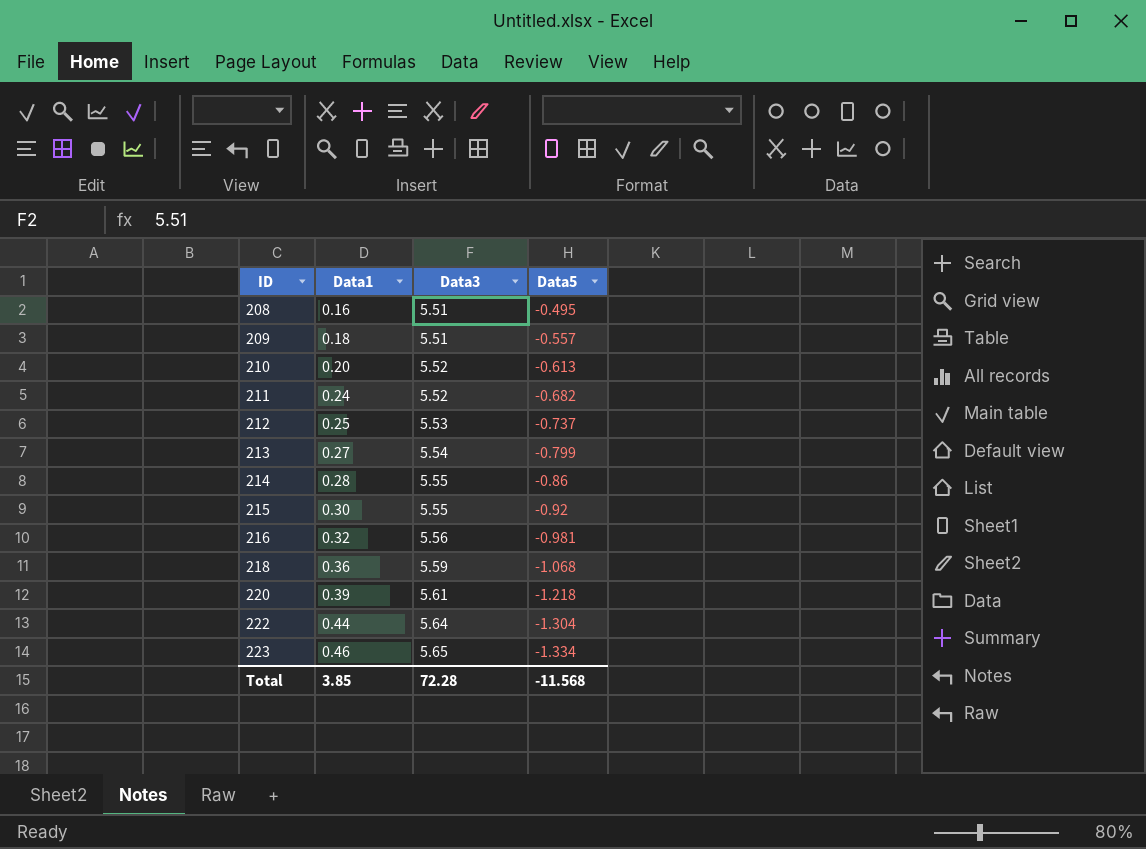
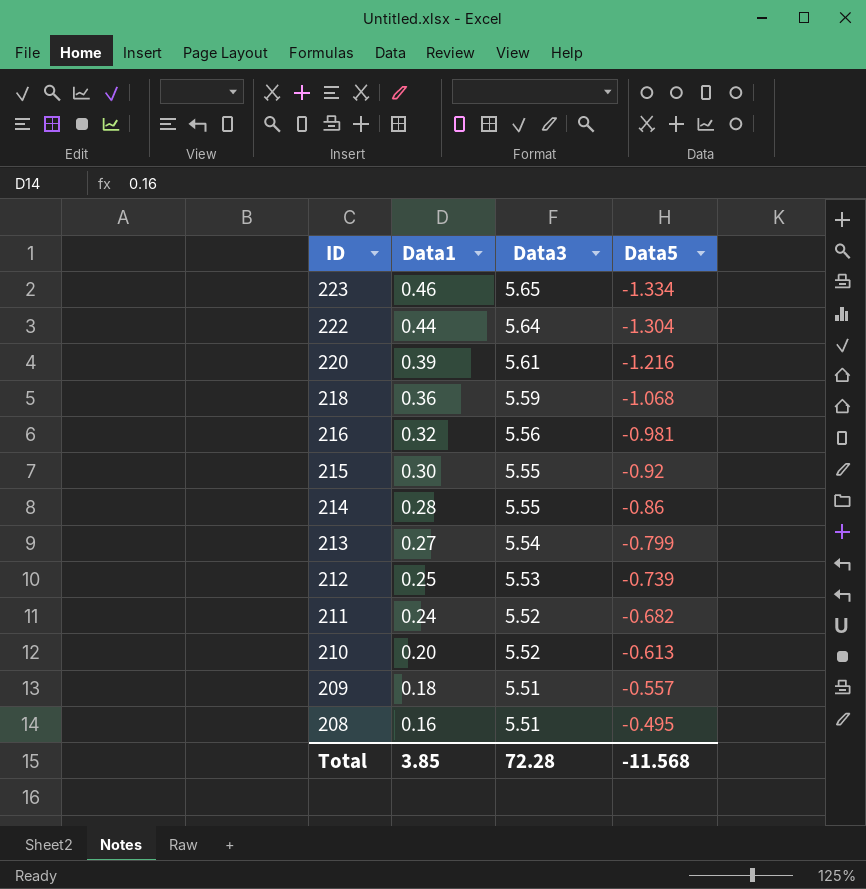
row order: ID ascending -> ID descending
220 | Data5: -1.218 -> -1.216
212 | Data5: -0.737 -> -0.739

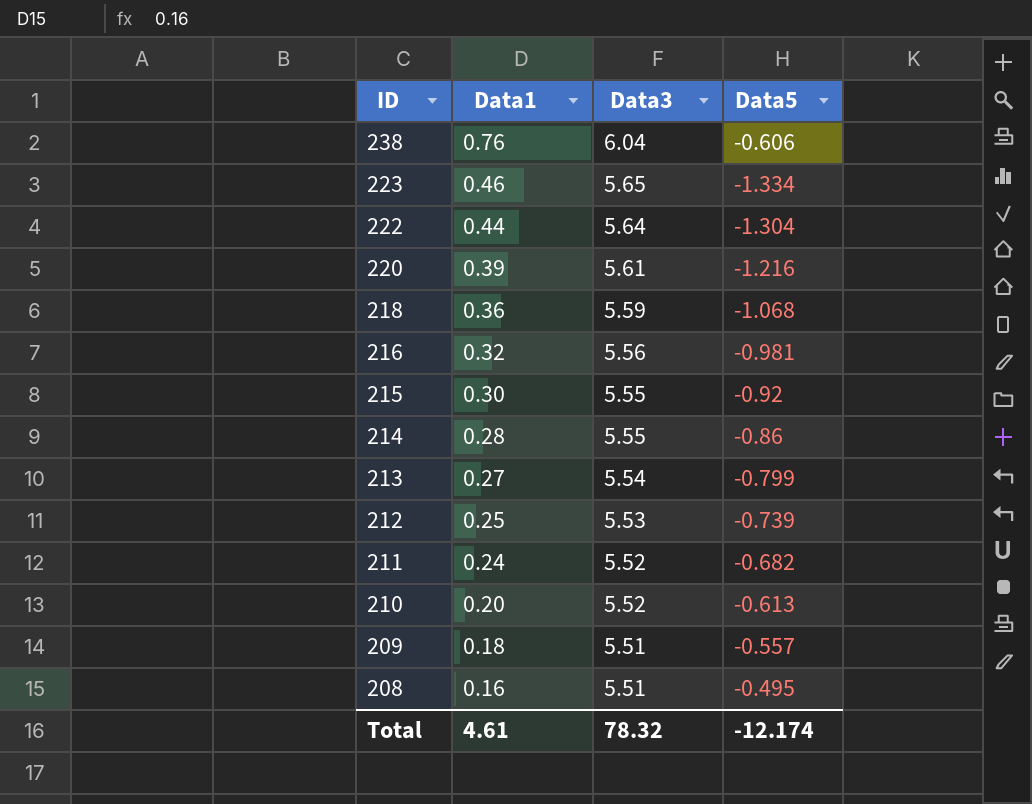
row 238: none -> 0.76 | 6.04 | -0.606
Total | Data1: 3.85 -> 4.61
Total | Data3: 72.28 -> 78.32
Total | Data5: -11.568 -> -12.174

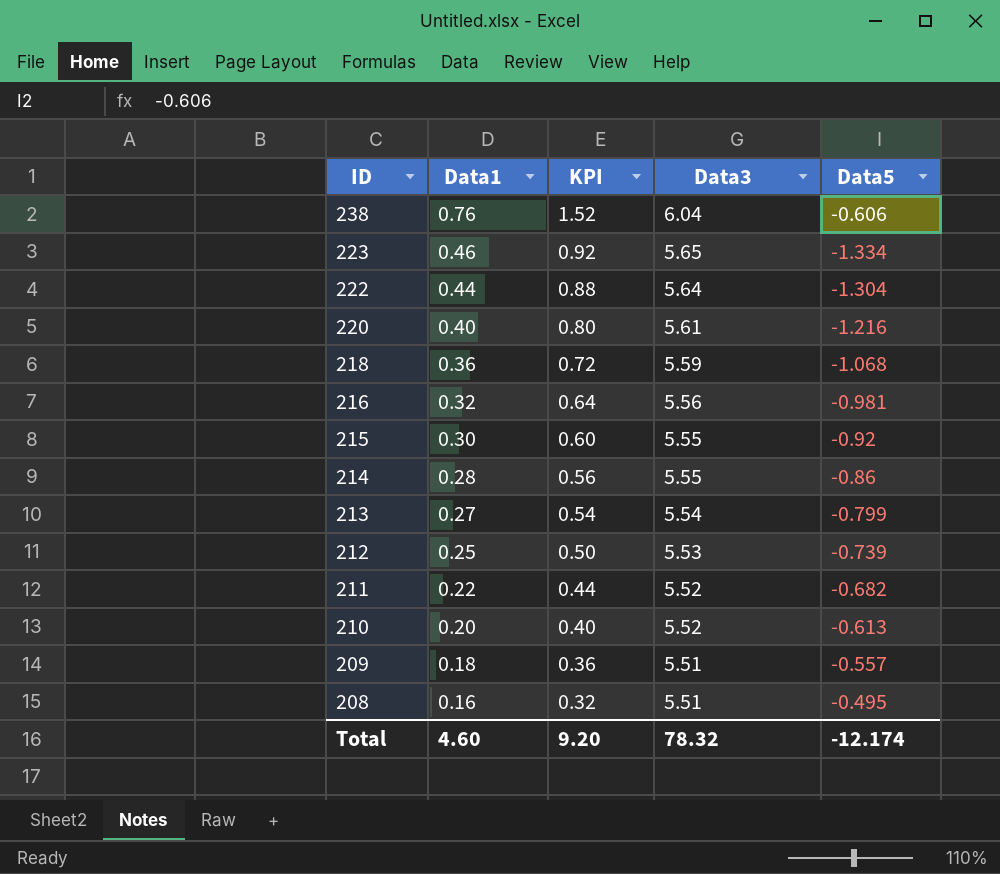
column KPI | formula: none -> [Data1] * 2
220 | Data1: 0.39 -> 0.40
211 | Data1: 0.24 -> 0.22
Total | Data1: 4.61 -> 4.60

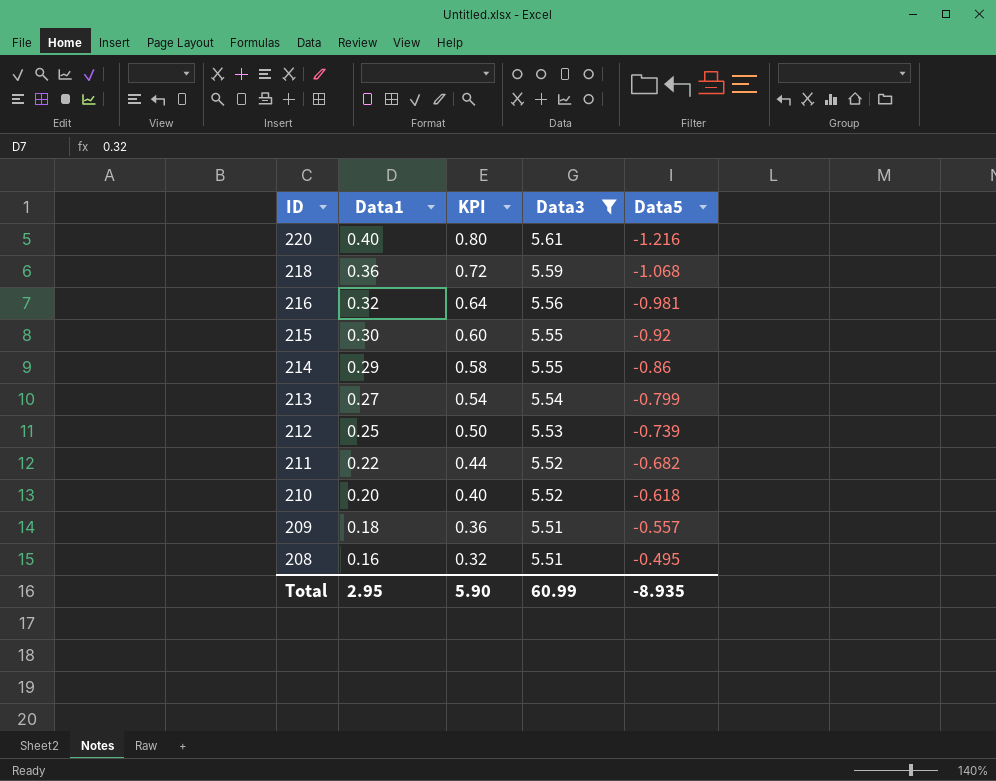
filter: none -> Data3 <= 5.61
214 | Data1: 0.28 -> 0.29
214 | KPI: 0.56 -> 0.58
210 | Data5: -0.613 -> -0.618
Total | Data1: 4.60 -> 2.95
Total | KPI: 9.20 -> 5.90
Total | Data3: 78.32 -> 60.99
Total | Data5: -12.174 -> -8.935

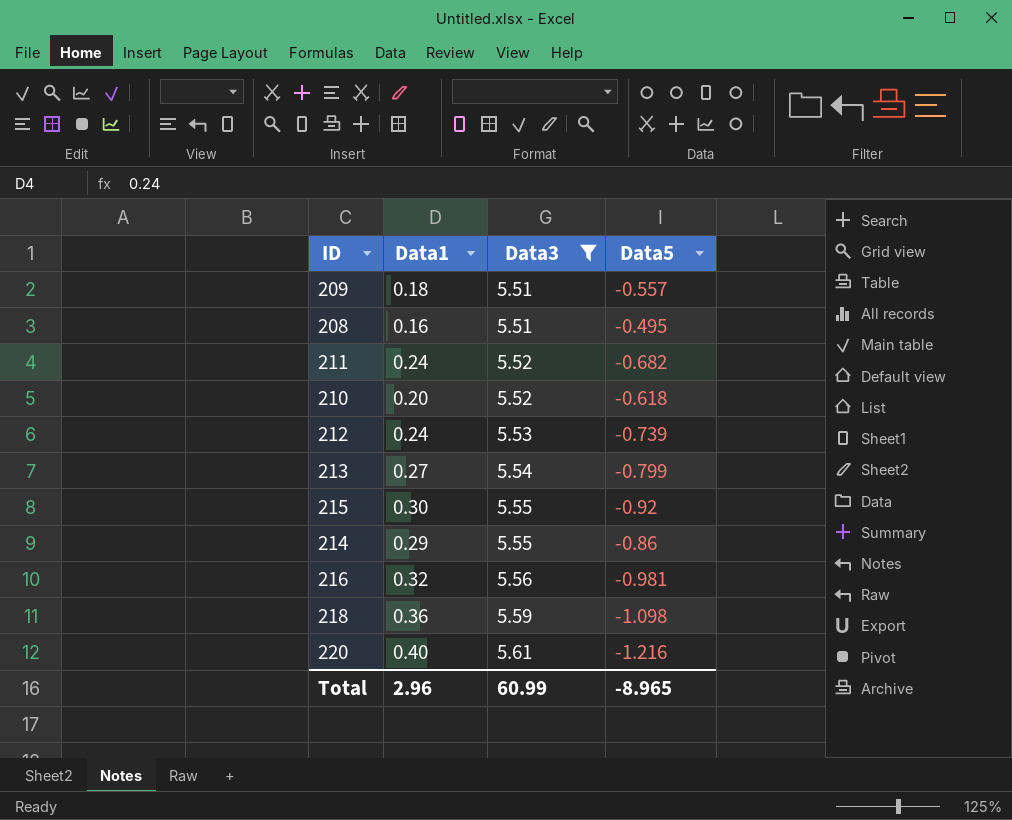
row order: ID descending -> Data3 ascending
column KPI | formula: [Data1] * 2 -> none
211 | Data1: 0.22 -> 0.24
212 | Data1: 0.25 -> 0.24
218 | Data5: -1.068 -> -1.098
Total | Data1: 2.95 -> 2.96
Total | Data5: -8.935 -> -8.965

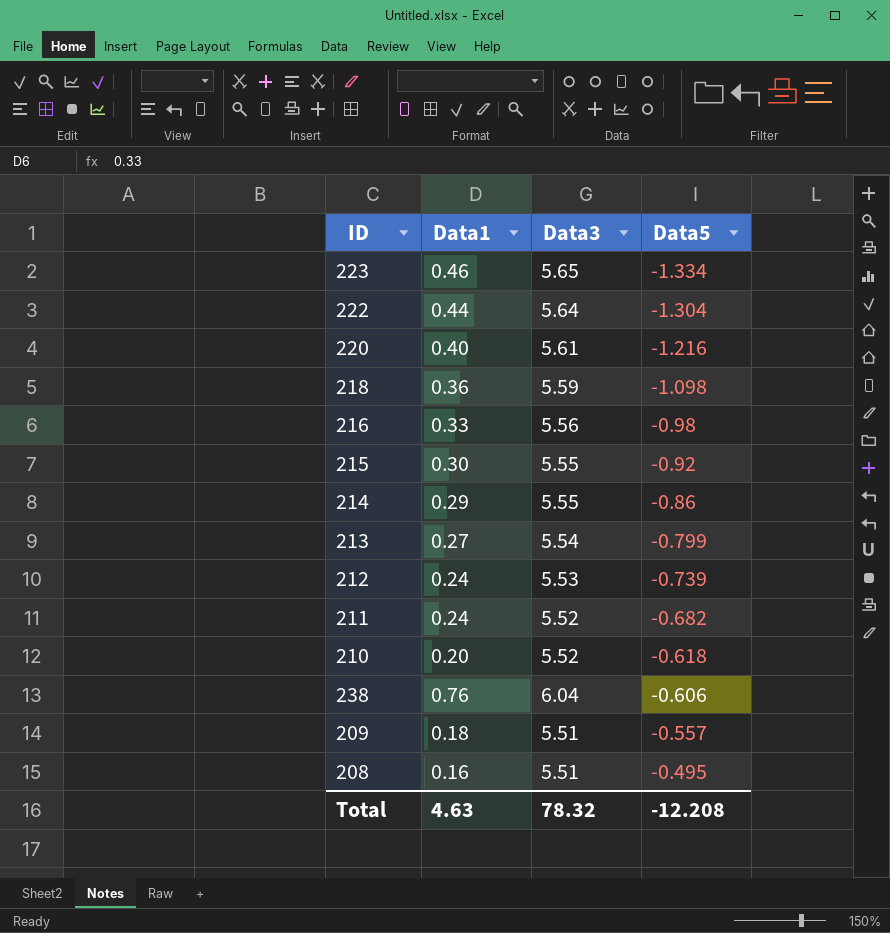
filter: Data3 <= 5.61 -> none
row order: Data3 ascending -> Data5 ascending
216 | Data1: 0.32 -> 0.33
216 | Data5: -0.981 -> -0.98
Total | Data1: 2.96 -> 4.63
Total | Data3: 60.99 -> 78.32
Total | Data5: -8.965 -> -12.208

